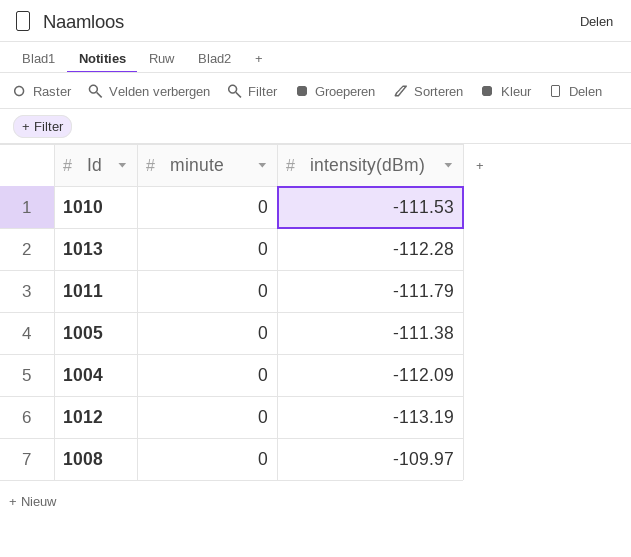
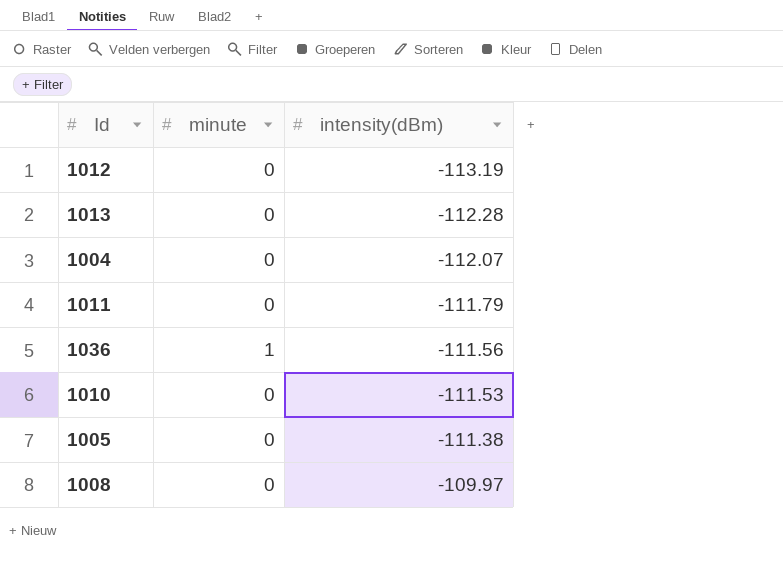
row order: none -> intensity(dBm) ascending
1004 | intensity(dBm): -112.09 -> -112.07
row 1036: none -> 1 | -111.56

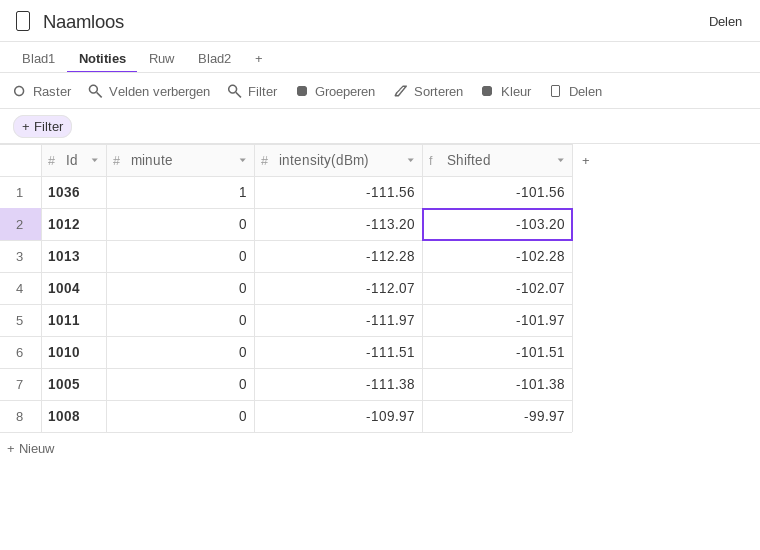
row order: intensity(dBm) ascending -> minute descending
column Shifted | formula: none -> [intensity(dBm)] + 10
1012 | intensity(dBm): -113.19 -> -113.20
1011 | intensity(dBm): -111.79 -> -111.97
1010 | intensity(dBm): -111.53 -> -111.51

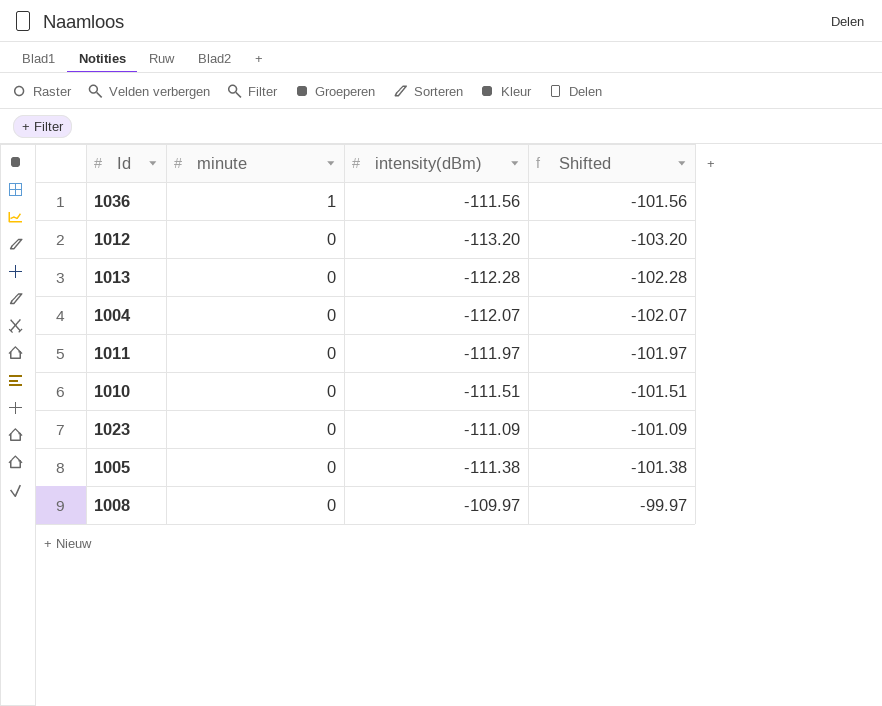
row 1023: none -> 0 | -111.09 | -101.09

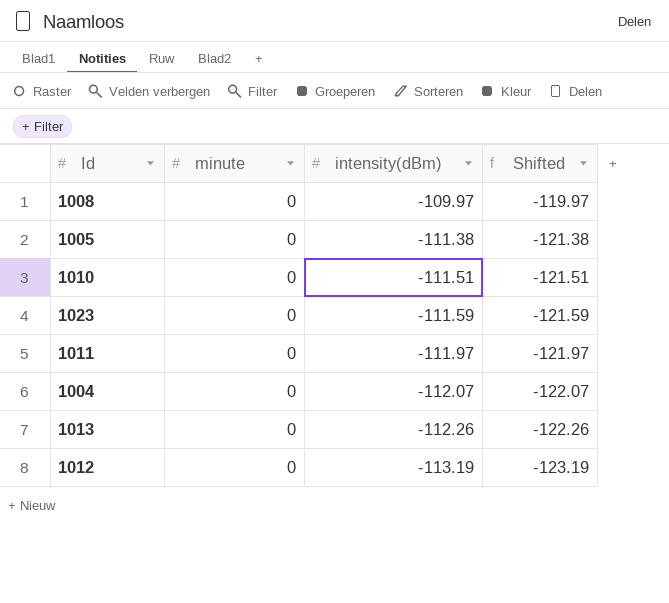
row order: minute descending -> intensity(dBm) descending
column Shifted | formula: [intensity(dBm)] + 10 -> [intensity(dBm)] - 10
row 1036: 1 | -111.56 | -101.56 -> none
1023 | intensity(dBm): -111.09 -> -111.59
1013 | intensity(dBm): -112.28 -> -112.26
1012 | intensity(dBm): -113.20 -> -113.19

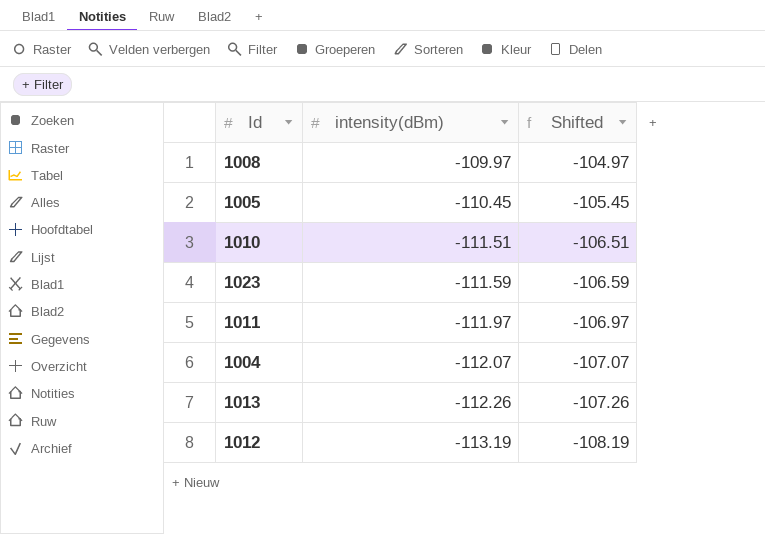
column minute | position: 2 -> none
column Shifted | formula: [intensity(dBm)] - 10 -> [intensity(dBm)] + 5
1005 | intensity(dBm): -111.38 -> -110.45

